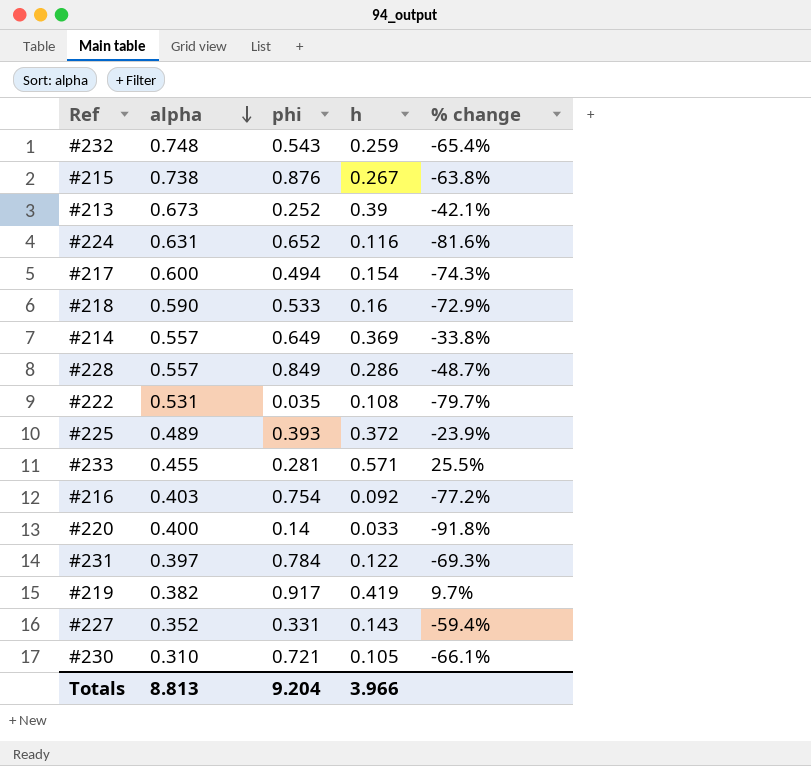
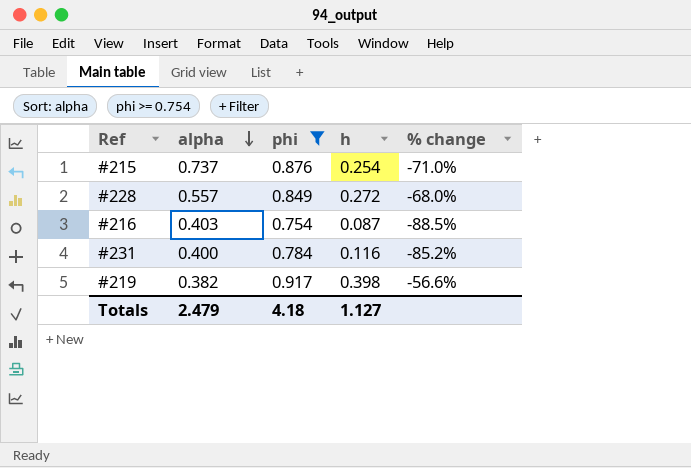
filter: none -> phi >= 0.754
column % change | formula: ([h] - [alpha]) / [alpha] -> ([h] - [phi]) / [phi]
#215 | alpha: 0.738 -> 0.737
#215 | h: 0.267 -> 0.254
#228 | h: 0.286 -> 0.272
#216 | h: 0.092 -> 0.087
#231 | alpha: 0.397 -> 0.400
#231 | h: 0.122 -> 0.116
#219 | h: 0.419 -> 0.398
Totals | alpha: 8.813 -> 2.479
Totals | phi: 9.204 -> 4.18
Totals | h: 3.966 -> 1.127

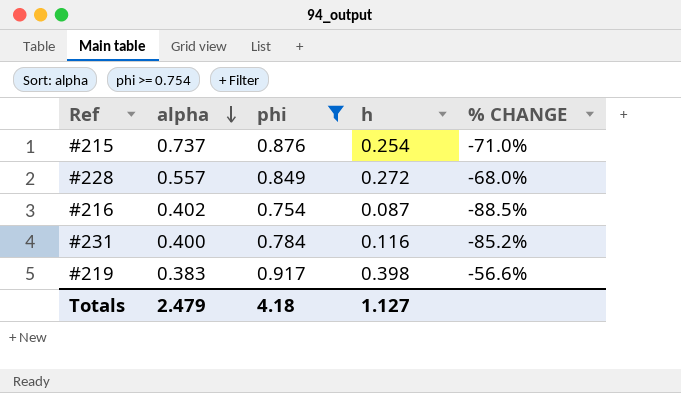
column name: % change -> % CHANGE
#216 | alpha: 0.403 -> 0.402
#219 | alpha: 0.382 -> 0.383

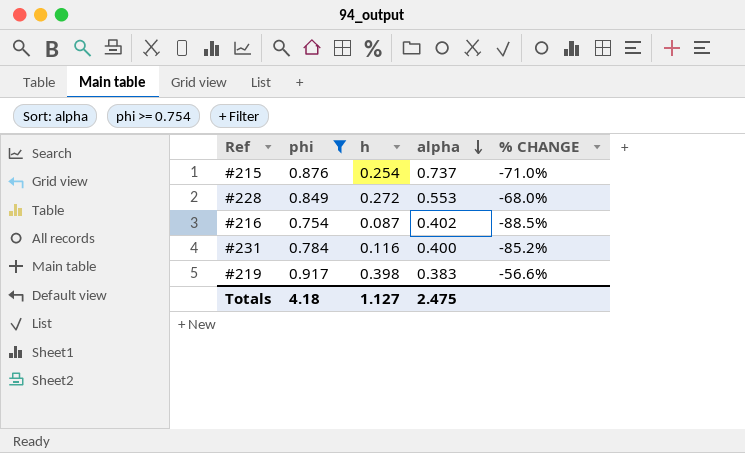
column alpha | position: 2 -> 4
#228 | alpha: 0.557 -> 0.553
Totals | alpha: 2.479 -> 2.475

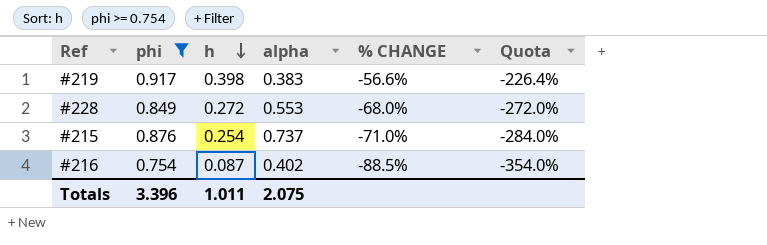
row order: alpha descending -> h descending
column Quota | formula: none -> [% CHANGE] * 4
row #231: 0.784 | 0.116 | 0.400 | -85.2% -> none
Totals | phi: 4.18 -> 3.396
Totals | h: 1.127 -> 1.011
Totals | alpha: 2.475 -> 2.075

